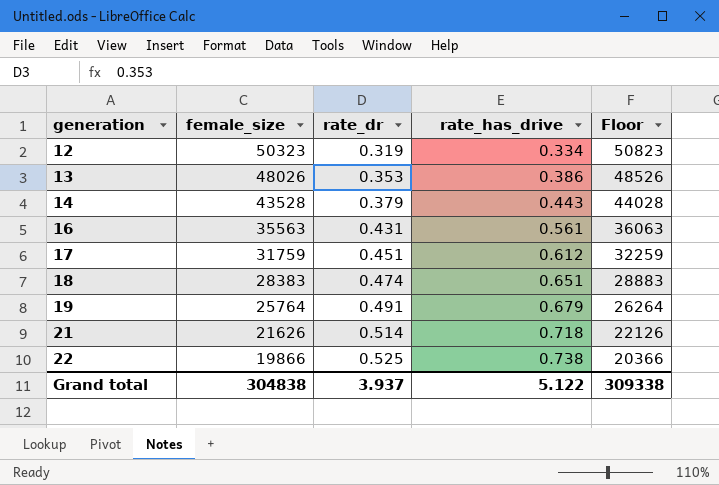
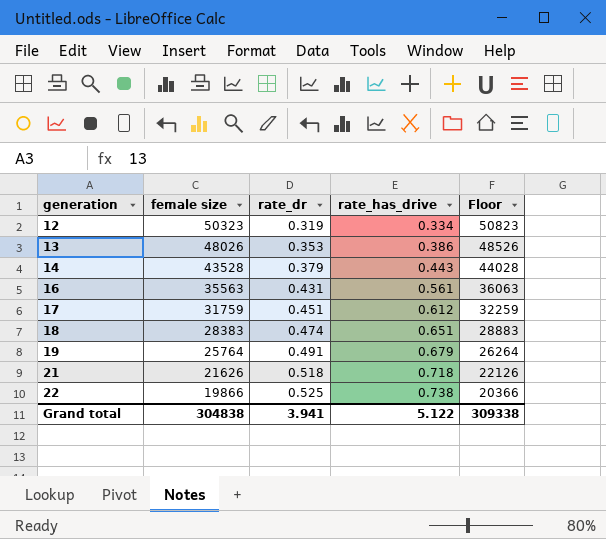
column name: female_size -> female size
21 | rate_dr: 0.514 -> 0.518
Grand total | rate_dr: 3.937 -> 3.941

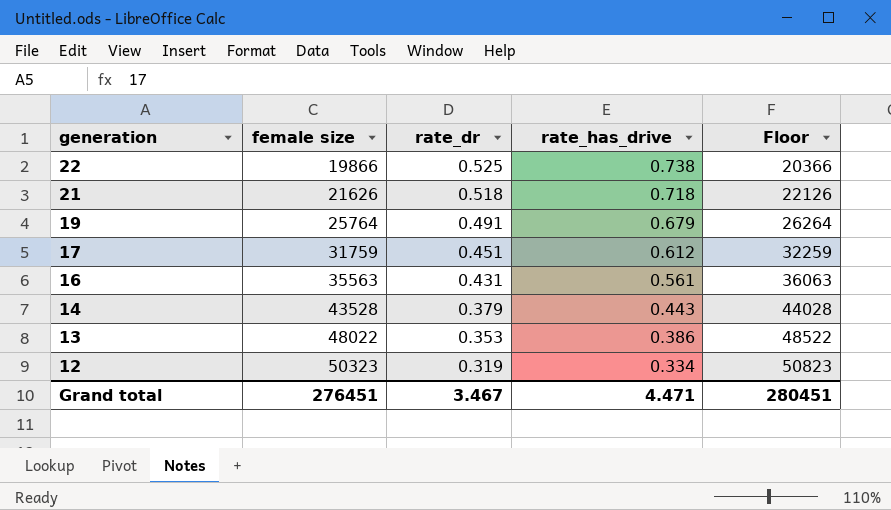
row order: generation ascending -> generation descending
row 18: 28383 | 0.474 | 0.651 | 28883 -> none
13 | female size: 48026 -> 48022
13 | Floor: 48526 -> 48522
Grand total | female size: 304838 -> 276451
Grand total | rate_dr: 3.941 -> 3.467
Grand total | rate_has_drive: 5.122 -> 4.471
Grand total | Floor: 309338 -> 280451

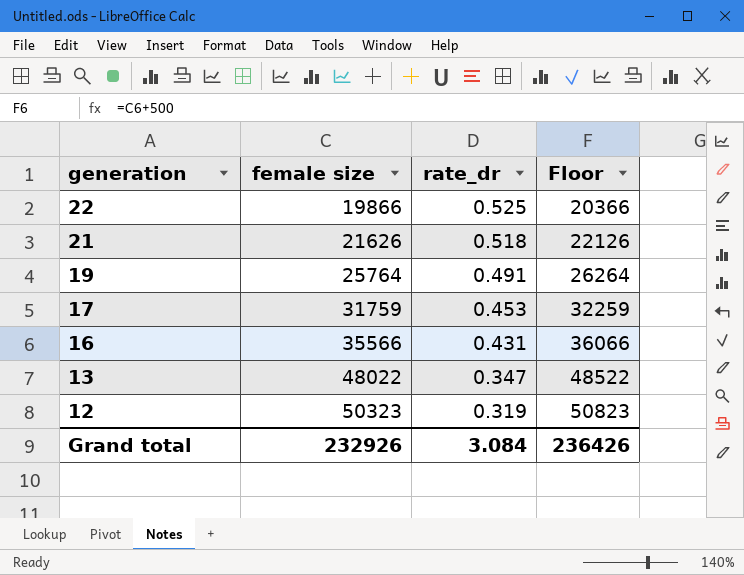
column rate_has_drive | position: 4 -> none
row 14: 43528 | 0.379 | 0.443 | 44028 -> none
17 | rate_dr: 0.451 -> 0.453
16 | female size: 35563 -> 35566
16 | Floor: 36063 -> 36066
13 | rate_dr: 0.353 -> 0.347
Grand total | female size: 276451 -> 232926
Grand total | rate_dr: 3.467 -> 3.084
Grand total | Floor: 280451 -> 236426

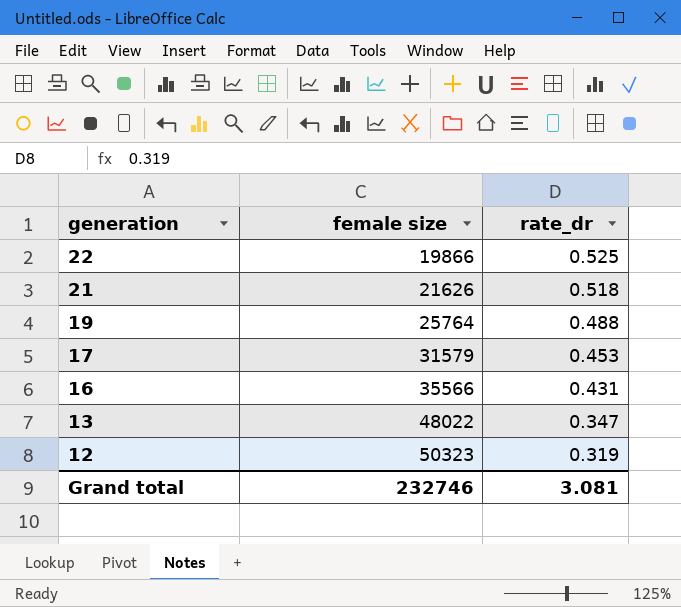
column Floor | formula: [female size] + 500 -> none
19 | rate_dr: 0.491 -> 0.488
17 | female size: 31759 -> 31579
Grand total | female size: 232926 -> 232746
Grand total | rate_dr: 3.084 -> 3.081

